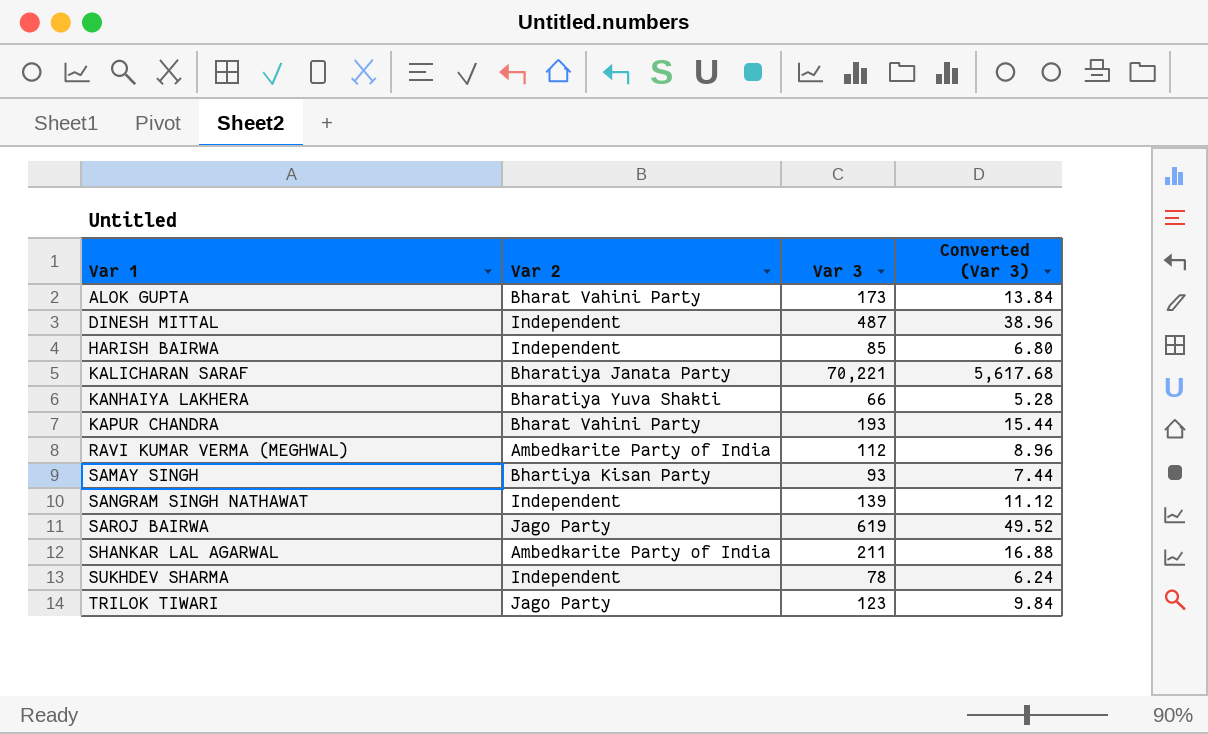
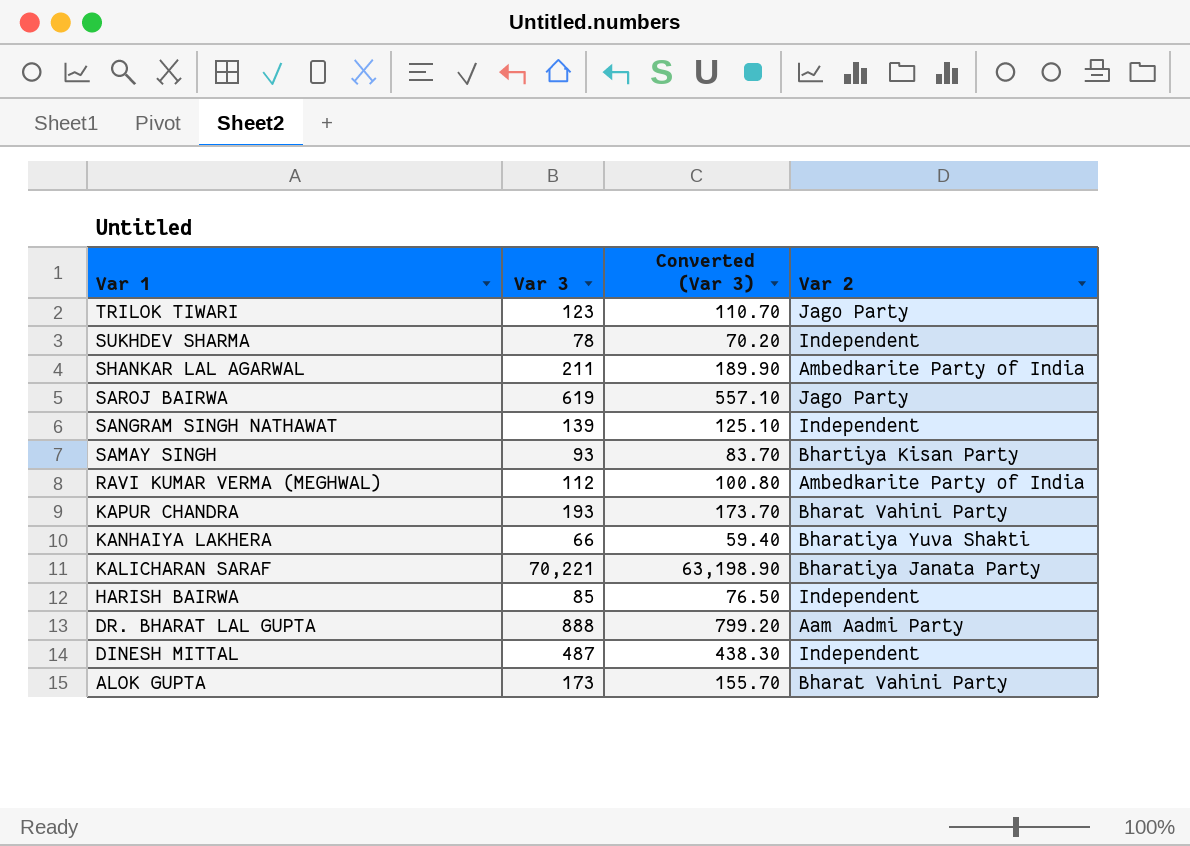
row order: Var 1 ascending -> Var 1 descending
column Converted (Var 3) | formula: [Var 3] * 0.08 -> [Var 3] * 0.9
column Var 2 | position: 2 -> 4
row DR. BHARAT LAL GUPTA: none -> 888 | 799.20 | Aam Aadmi Party

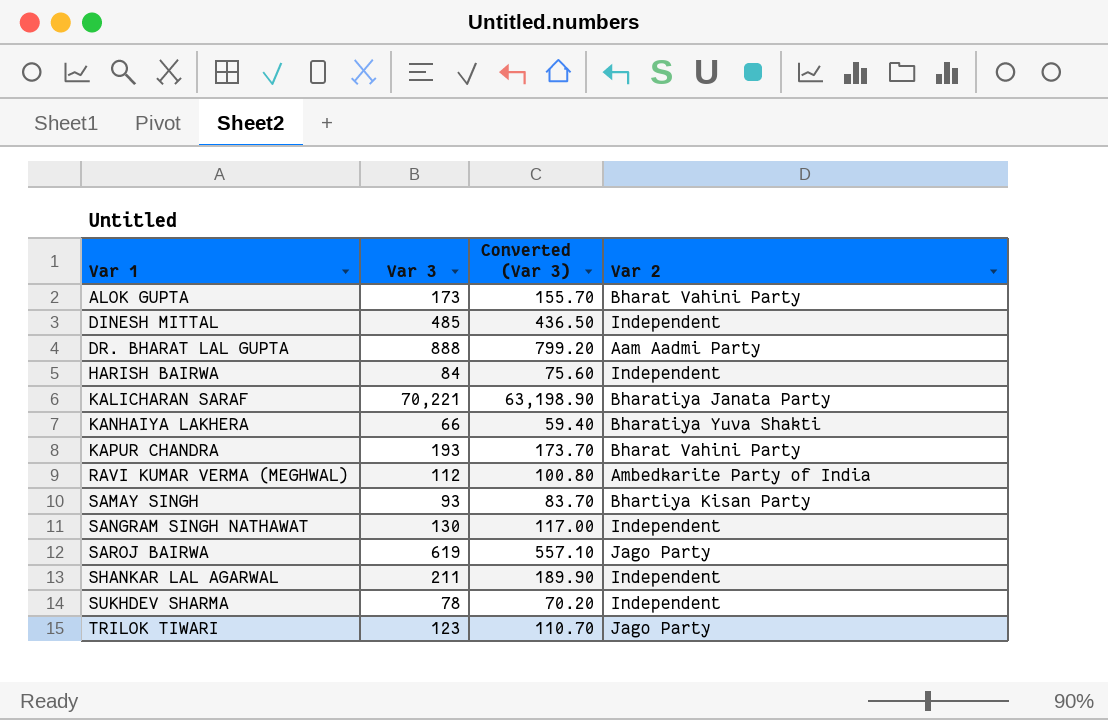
row order: Var 1 descending -> Var 1 ascending
DINESH MITTAL | Var 3: 487 -> 485
DINESH MITTAL | Converted (Var 3): 438.30 -> 436.50
HARISH BAIRWA | Var 3: 85 -> 84
HARISH BAIRWA | Converted (Var 3): 76.50 -> 75.60
SANGRAM SINGH NATHAWAT | Var 3: 139 -> 130
SANGRAM SINGH NATHAWAT | Converted (Var 3): 125.10 -> 117.00
SHANKAR LAL AGARWAL | Var 2: Ambedkarite Party of India -> Independent

